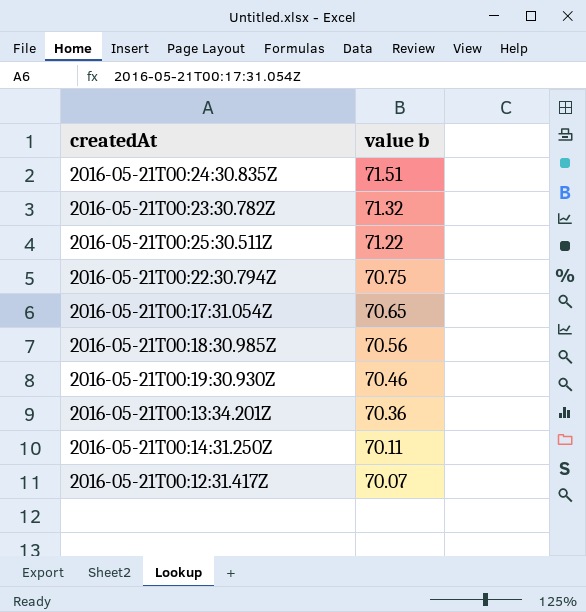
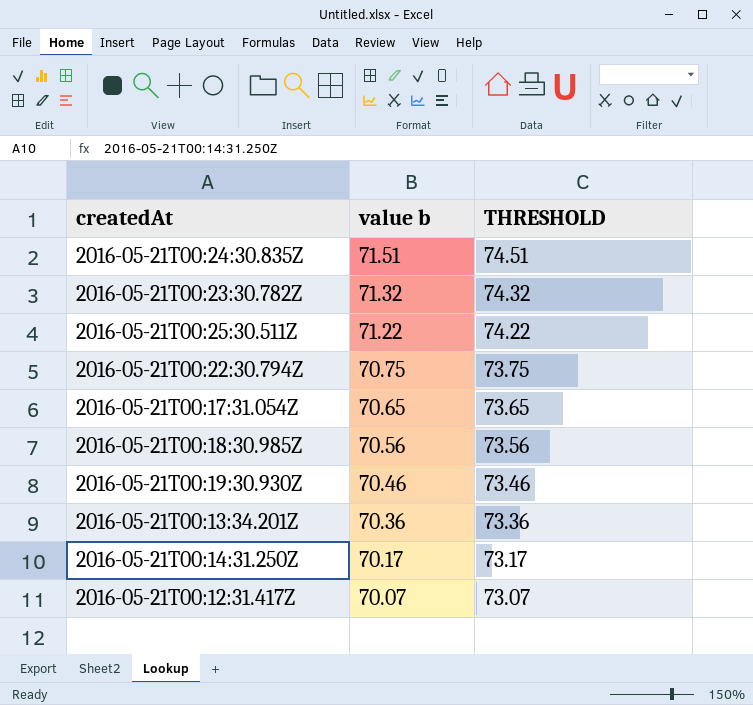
column THRESHOLD | formula: none -> [value b] + 3
2016-05-21T00:14:31.250Z | value b: 70.11 -> 70.17

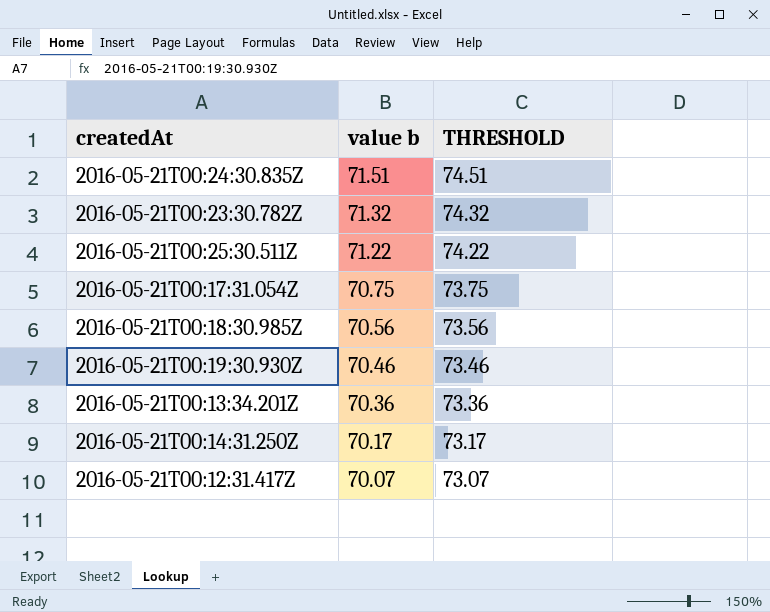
row 2016-05-21T00:22:30.794Z: 70.75 | 73.75 -> none
2016-05-21T00:17:31.054Z | value b: 70.65 -> 70.75
2016-05-21T00:17:31.054Z | THRESHOLD: 73.65 -> 73.75

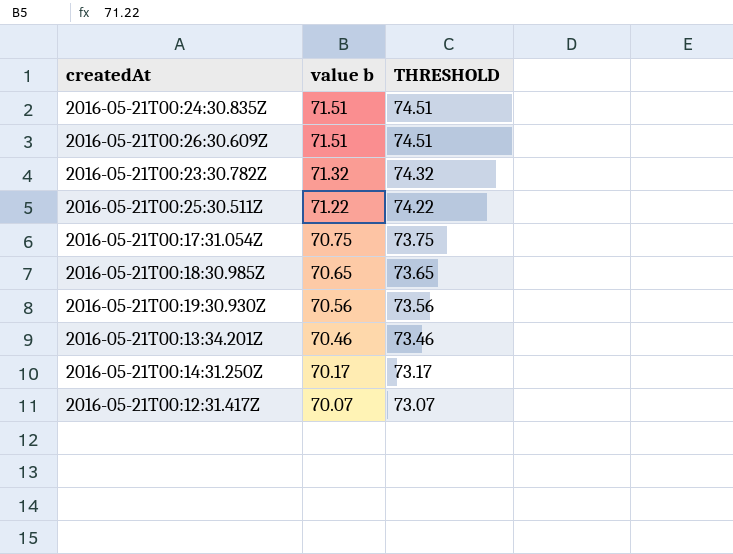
row 2016-05-21T00:26:30.609Z: none -> 71.51 | 74.51
2016-05-21T00:18:30.985Z | value b: 70.56 -> 70.65
2016-05-21T00:18:30.985Z | THRESHOLD: 73.56 -> 73.65
2016-05-21T00:19:30.930Z | value b: 70.46 -> 70.56
2016-05-21T00:19:30.930Z | THRESHOLD: 73.46 -> 73.56
2016-05-21T00:13:34.201Z | value b: 70.36 -> 70.46
2016-05-21T00:13:34.201Z | THRESHOLD: 73.36 -> 73.46

